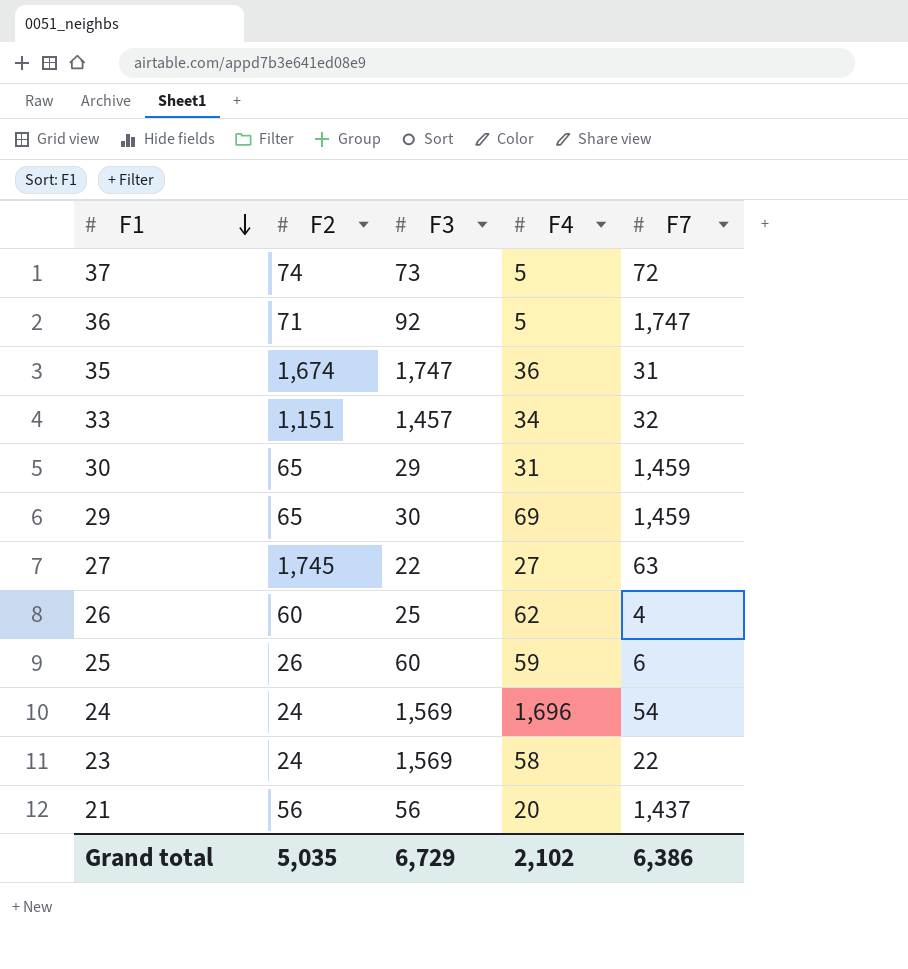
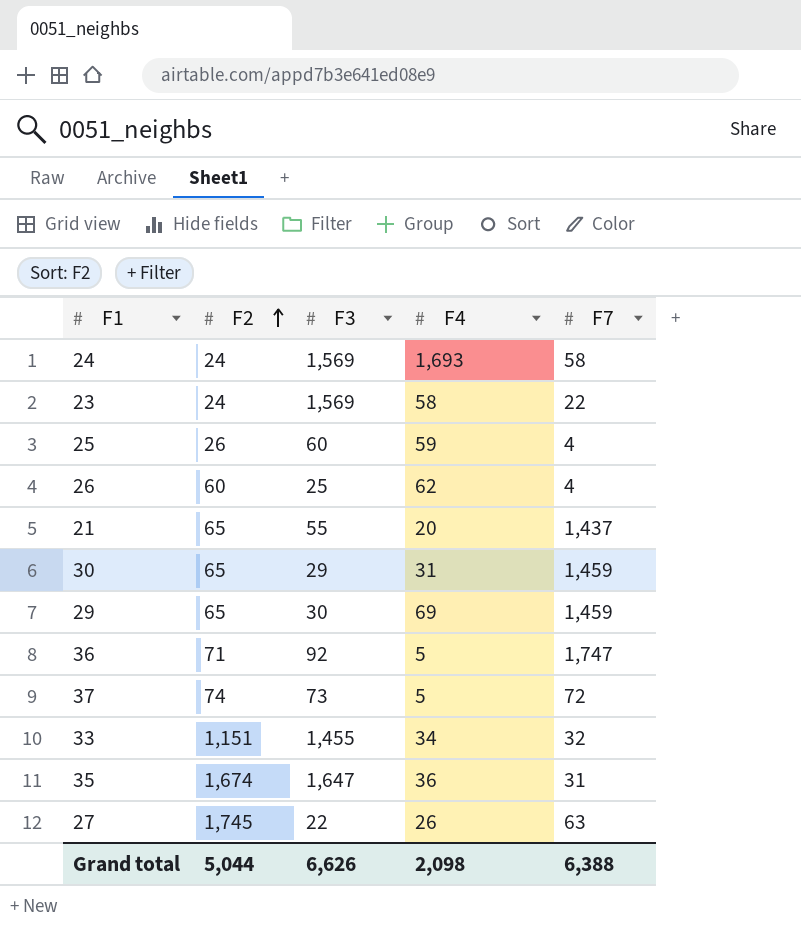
row order: F1 descending -> F2 ascending
24 | F4: 1,696 -> 1,693
24 | F7: 54 -> 58
25 | F7: 6 -> 4
21 | F2: 56 -> 65
21 | F3: 56 -> 55
33 | F3: 1,457 -> 1,455
35 | F3: 1,747 -> 1,647
27 | F4: 27 -> 26
Grand total | F2: 5,035 -> 5,044
Grand total | F3: 6,729 -> 6,626
Grand total | F4: 2,102 -> 2,098
Grand total | F7: 6,386 -> 6,388

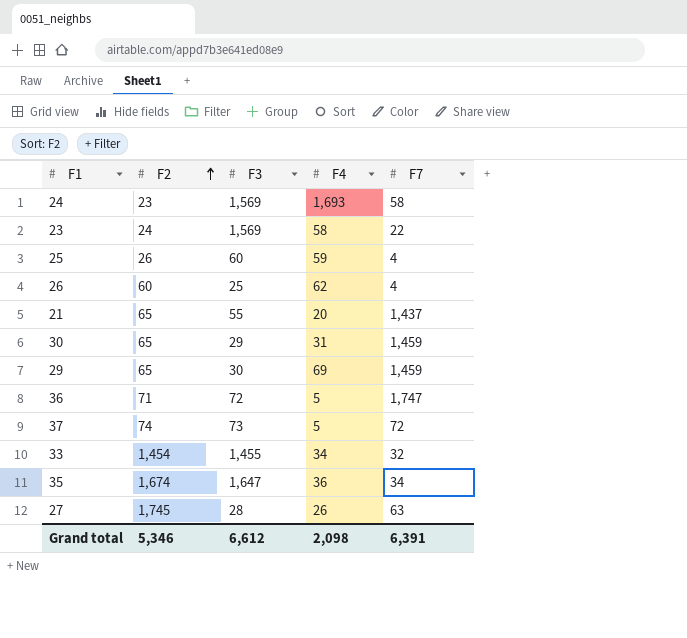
24 | F2: 24 -> 23
36 | F3: 92 -> 72
33 | F2: 1,151 -> 1,454
35 | F7: 31 -> 34
27 | F3: 22 -> 28
Grand total | F2: 5,044 -> 5,346
Grand total | F3: 6,626 -> 6,612
Grand total | F7: 6,388 -> 6,391

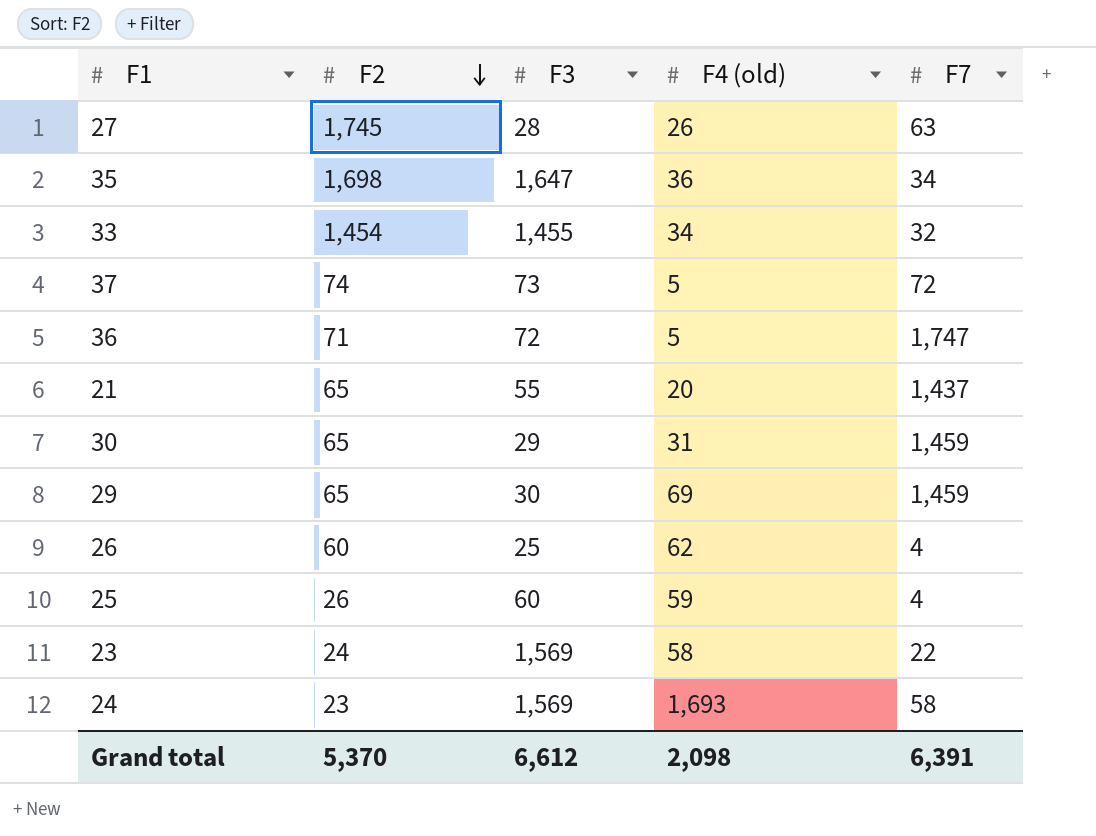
row order: F2 ascending -> F2 descending
column name: F4 -> F4 (old)
35 | F2: 1,674 -> 1,698
Grand total | F2: 5,346 -> 5,370

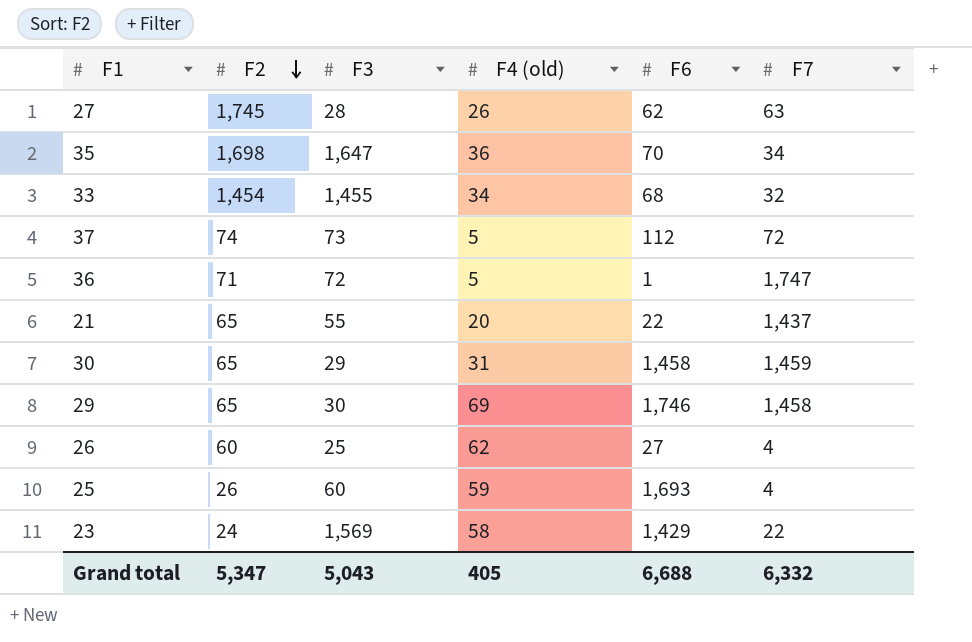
column F6 | position: none -> 5
row 24: 23 | 1,569 | 1,693 | 58 -> none
29 | F7: 1,459 -> 1,458
Grand total | F2: 5,370 -> 5,347
Grand total | F3: 6,612 -> 5,043
Grand total | F4 (old): 2,098 -> 405
Grand total | F7: 6,391 -> 6,332

